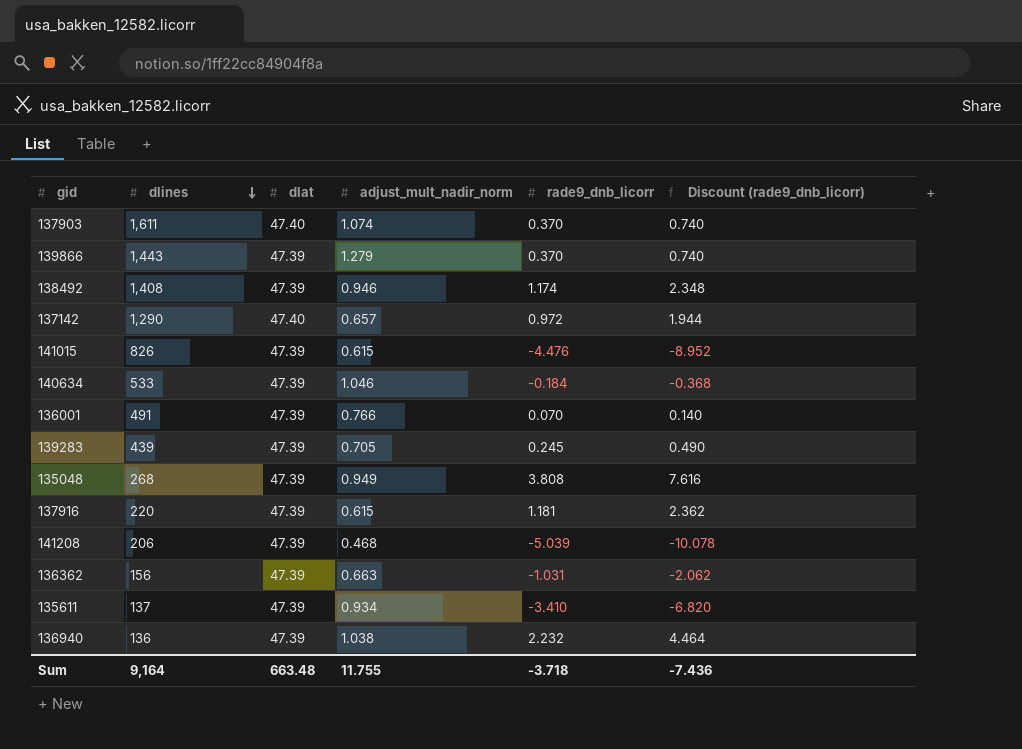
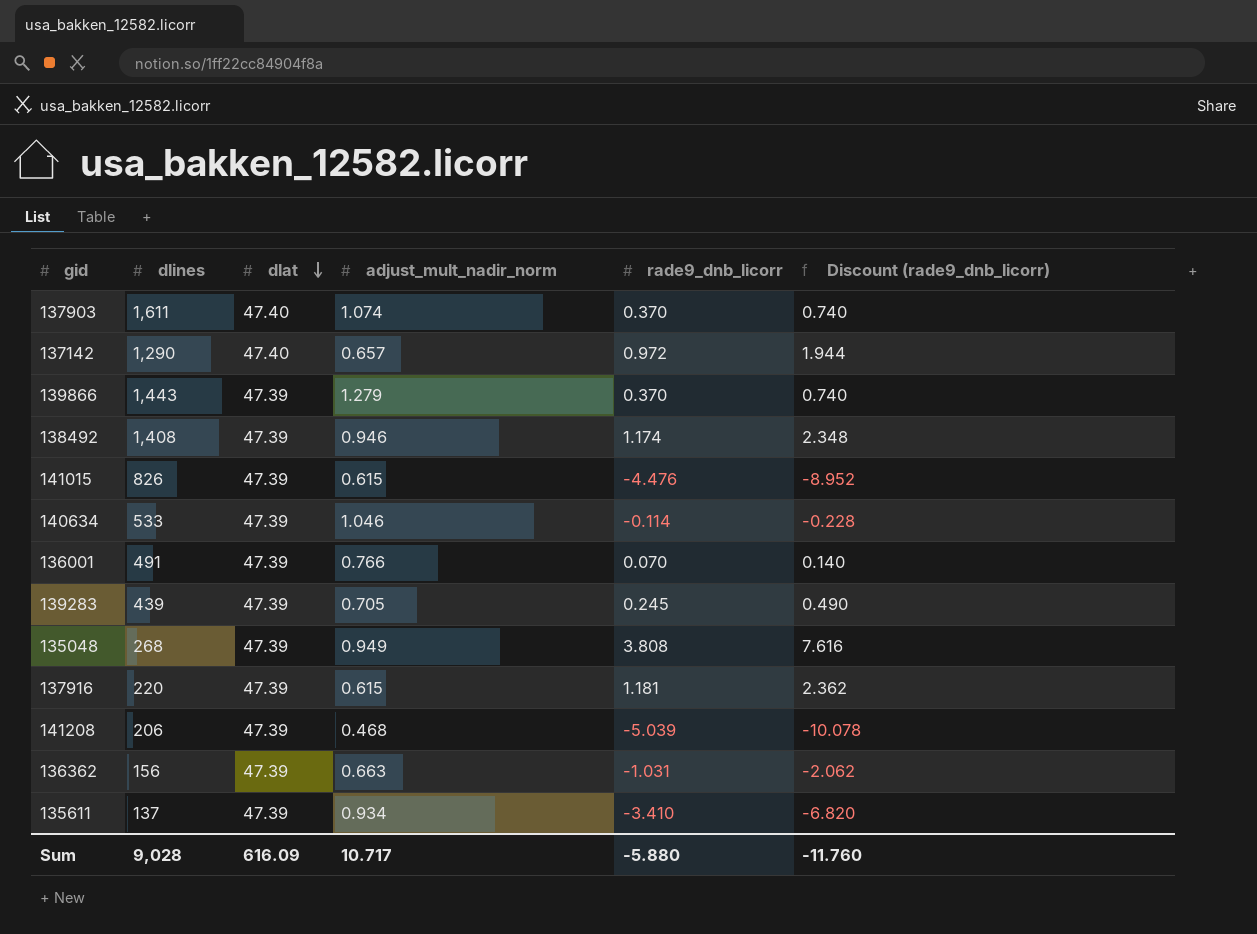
row order: dlines descending -> dlat descending
row 136940: 136 | 47.39 | 1.038 | 2.232 | 4.464 -> none
140634 | rade9_dnb_licorr: -0.184 -> -0.114
140634 | Discount (rade9_dnb_licorr): -0.368 -> -0.228
Sum | dlines: 9,164 -> 9,028
Sum | dlat: 663.48 -> 616.09
Sum | adjust_mult_nadir_norm: 11.755 -> 10.717
Sum | rade9_dnb_licorr: -3.718 -> -5.880
Sum | Discount (rade9_dnb_licorr): -7.436 -> -11.760

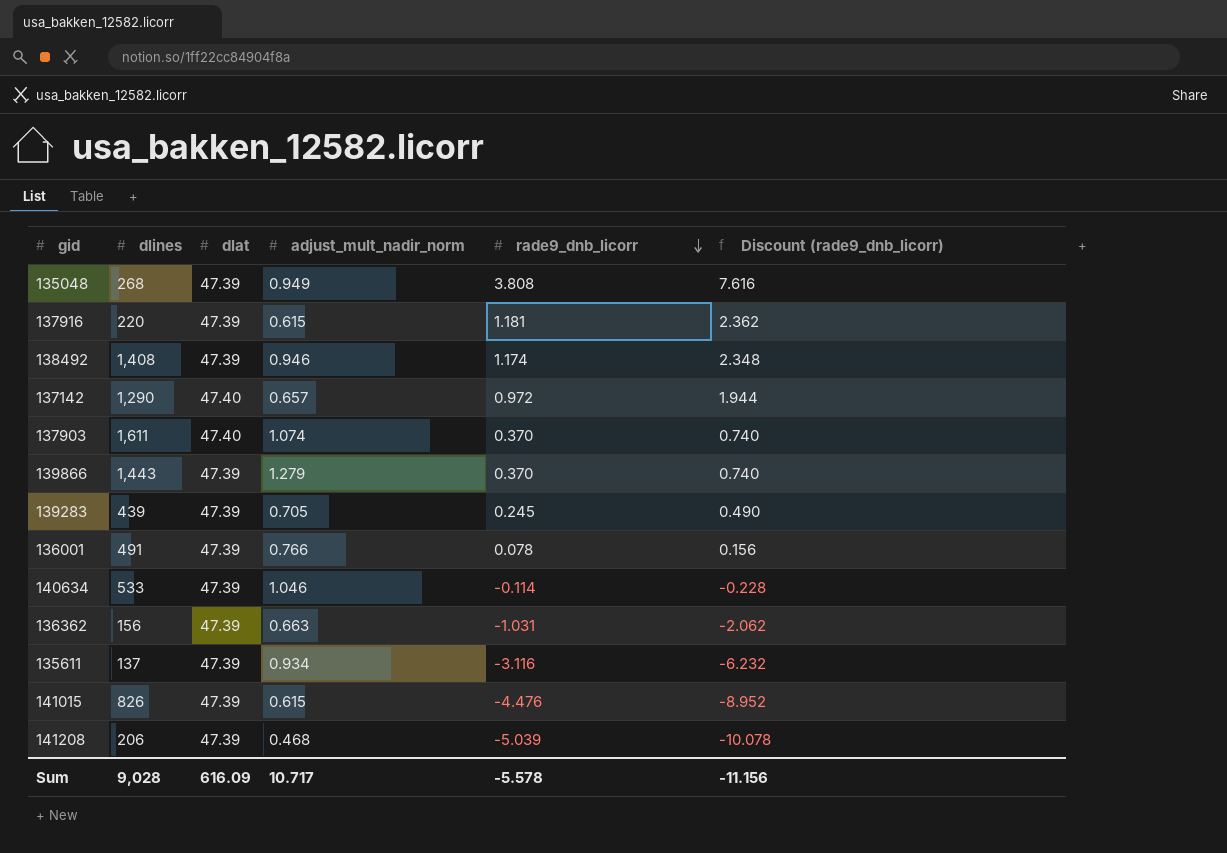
row order: dlat descending -> rade9_dnb_licorr descending
136001 | rade9_dnb_licorr: 0.070 -> 0.078
136001 | Discount (rade9_dnb_licorr): 0.140 -> 0.156
135611 | rade9_dnb_licorr: -3.410 -> -3.116
135611 | Discount (rade9_dnb_licorr): -6.820 -> -6.232
Sum | rade9_dnb_licorr: -5.880 -> -5.578
Sum | Discount (rade9_dnb_licorr): -11.760 -> -11.156

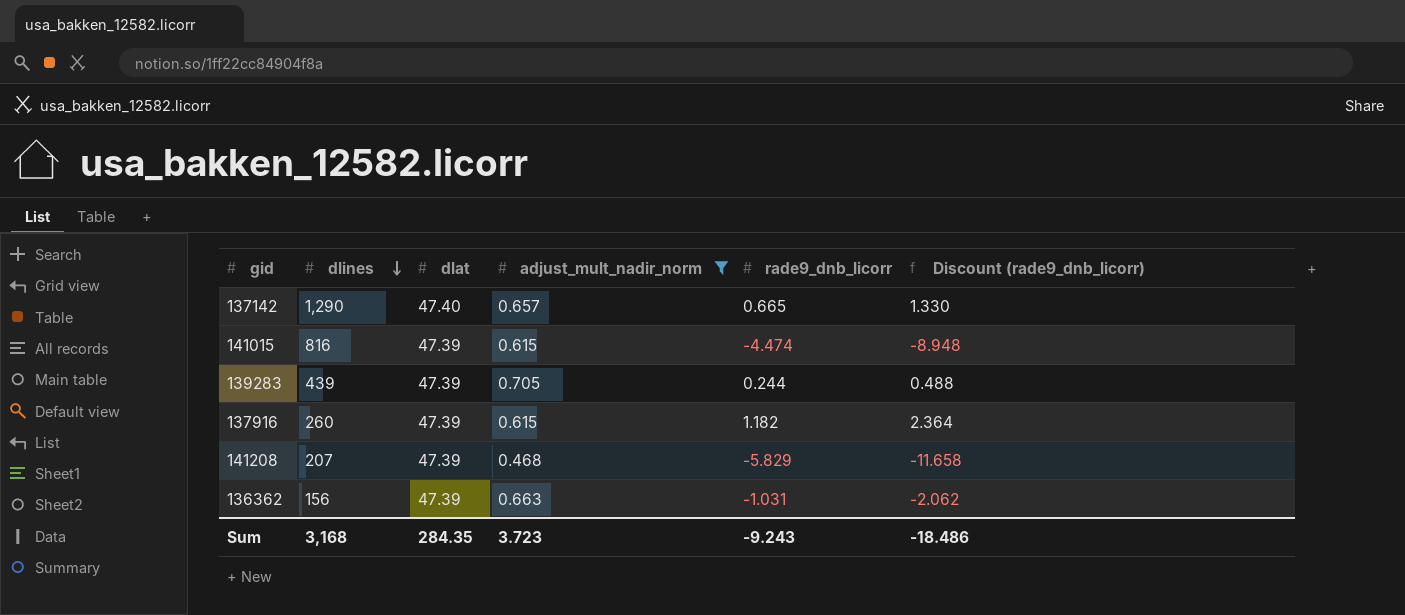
filter: none -> adjust_mult_nadir_norm <= 0.705
row order: rade9_dnb_licorr descending -> dlines descending
137142 | rade9_dnb_licorr: 0.972 -> 0.665
137142 | Discount (rade9_dnb_licorr): 1.944 -> 1.330
141015 | dlines: 826 -> 816
141015 | rade9_dnb_licorr: -4.476 -> -4.474
141015 | Discount (rade9_dnb_licorr): -8.952 -> -8.948
139283 | rade9_dnb_licorr: 0.245 -> 0.244
139283 | Discount (rade9_dnb_licorr): 0.490 -> 0.488
137916 | dlines: 220 -> 260
137916 | rade9_dnb_licorr: 1.181 -> 1.182
137916 | Discount (rade9_dnb_licorr): 2.362 -> 2.364
141208 | dlines: 206 -> 207
141208 | rade9_dnb_licorr: -5.039 -> -5.829
141208 | Discount (rade9_dnb_licorr): -10.078 -> -11.658
Sum | dlines: 9,028 -> 3,168
Sum | dlat: 616.09 -> 284.35
Sum | adjust_mult_nadir_norm: 10.717 -> 3.723
Sum | rade9_dnb_licorr: -5.578 -> -9.243
Sum | Discount (rade9_dnb_licorr): -11.156 -> -18.486

